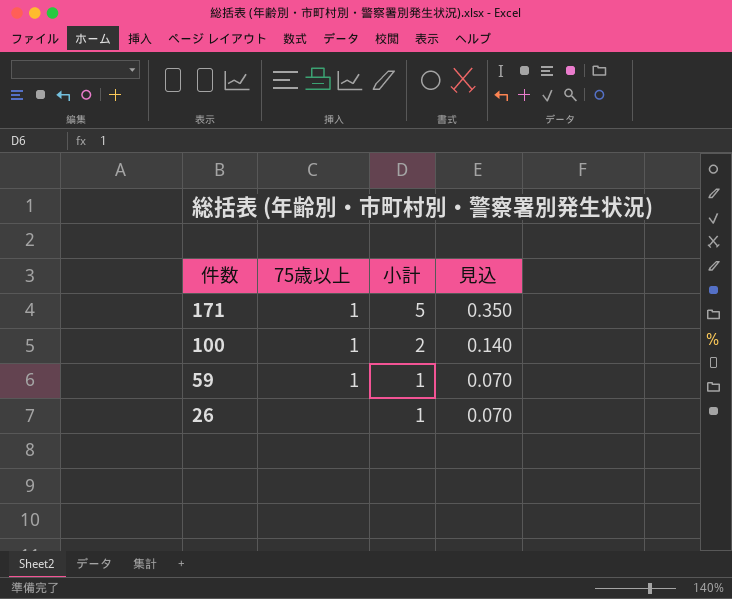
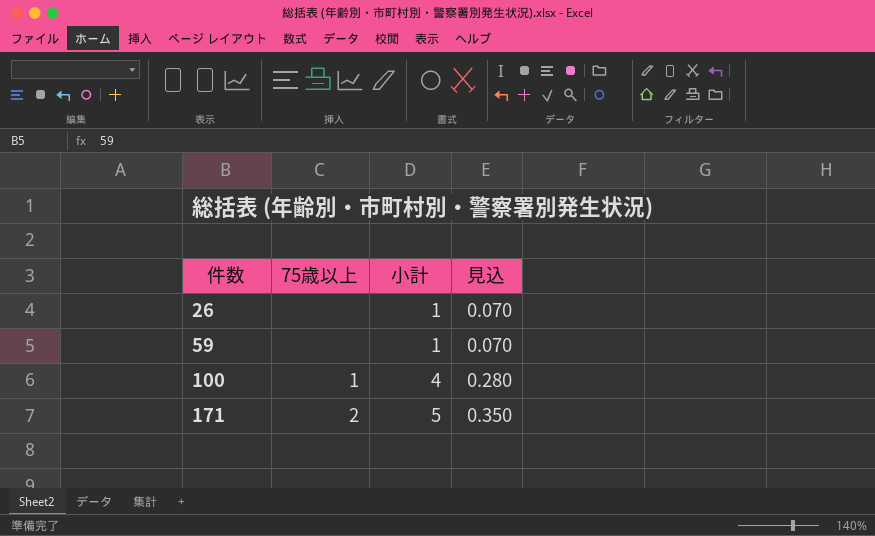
row order: 件数 descending -> 件数 ascending
59 | 75歳以上: 1 -> none
100 | 小計: 2 -> 4
100 | 見込: 0.140 -> 0.280
171 | 75歳以上: 1 -> 2

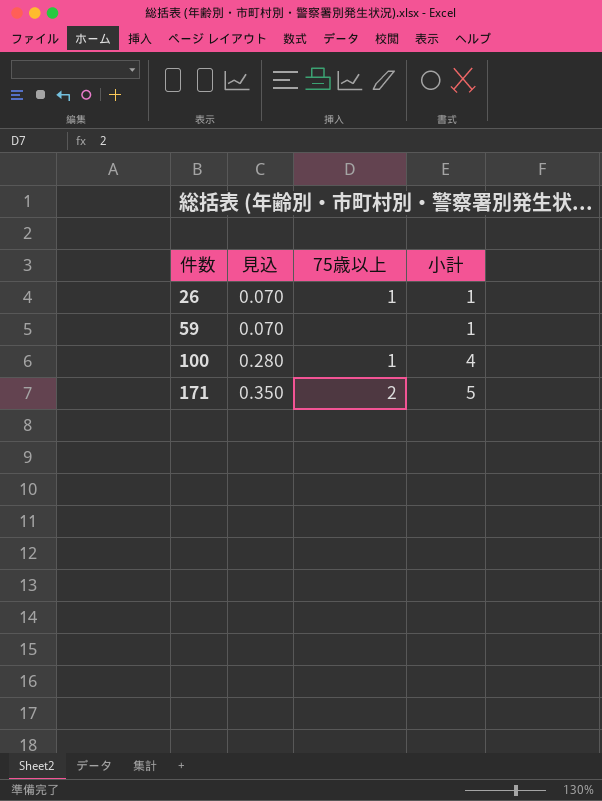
column 見込 | position: 4 -> 2
26 | 75歳以上: none -> 1

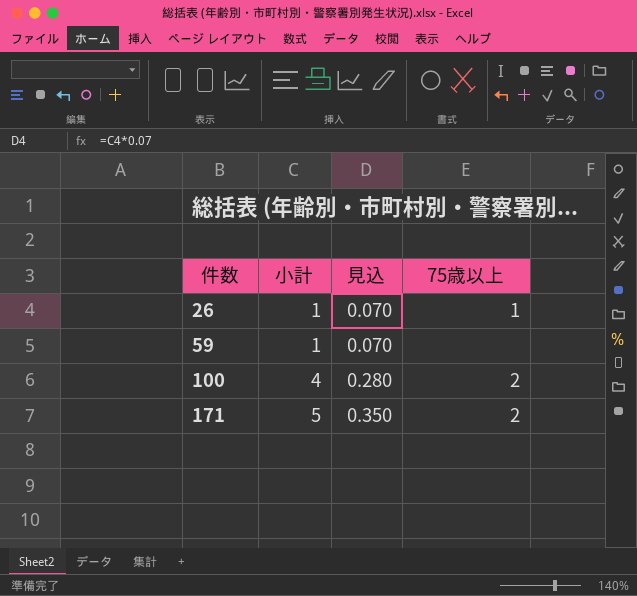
column 小計 | position: 4 -> 2
100 | 75歳以上: 1 -> 2

